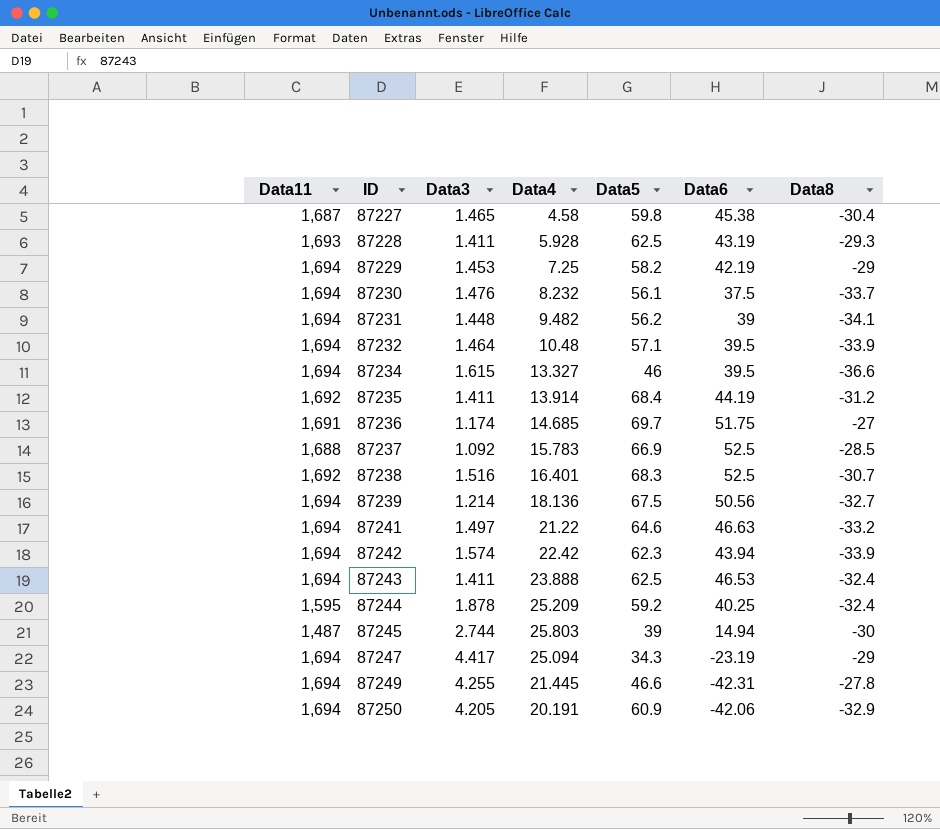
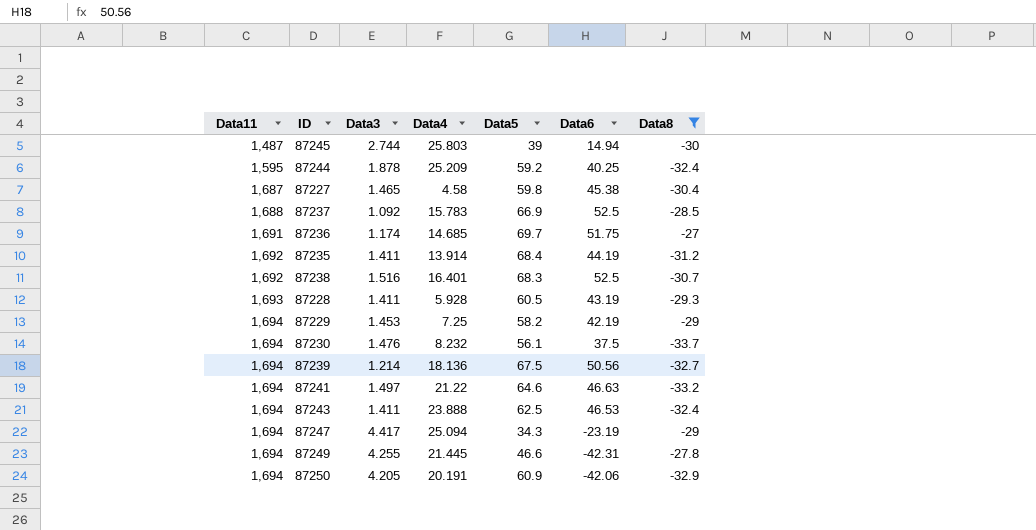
filter: none -> Data8 >= -33.7
row order: ID ascending -> Data11 ascending
87228 | Data5: 62.5 -> 60.5

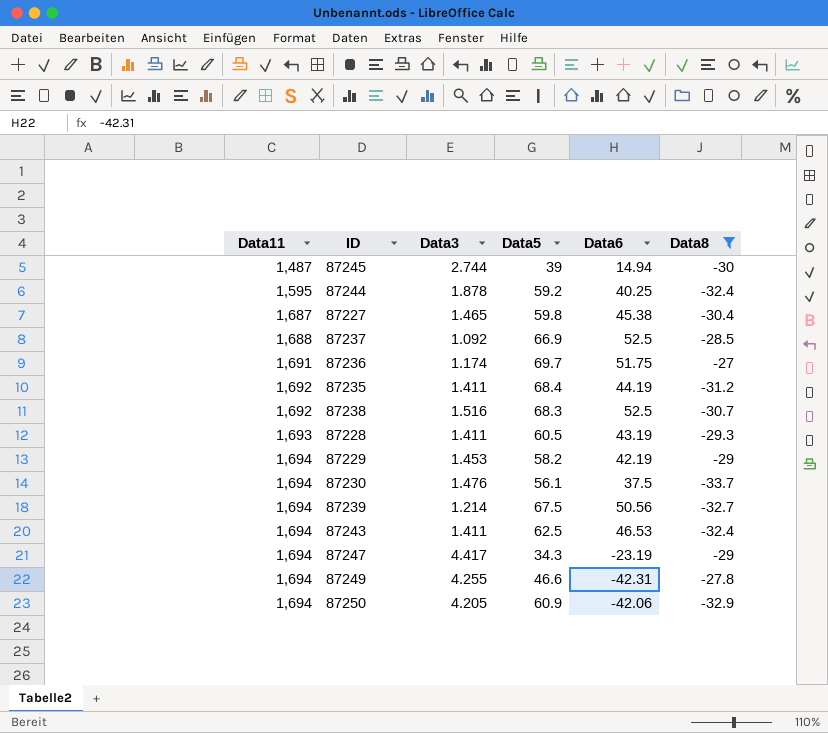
column Data4 | position: 4 -> none
row 87241: 1,694 | 1.497 | 21.22 | 64.6 | 46.63 | -33.2 -> none

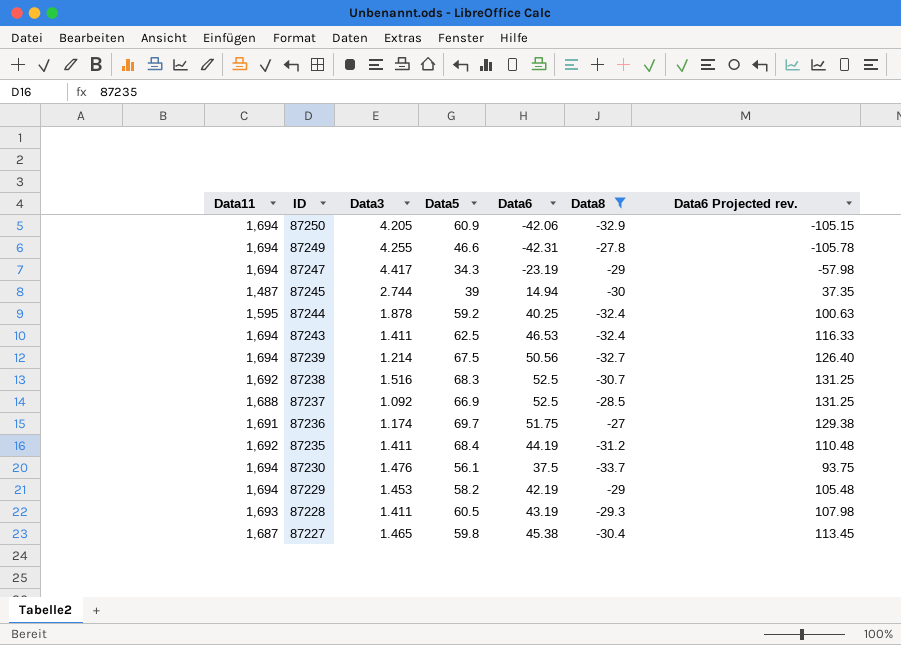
row order: Data11 ascending -> ID descending
column Data6 Projected rev. | formula: none -> [Data6] * 2.5

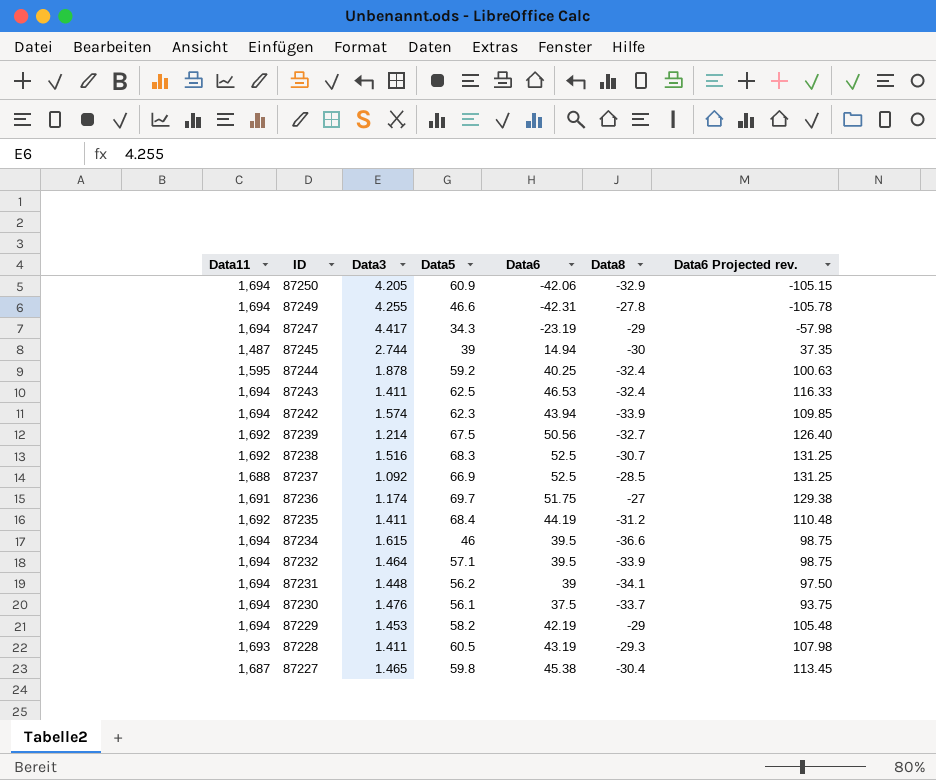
filter: Data8 >= -33.7 -> none
87239 | Data11: 1,694 -> 1,692

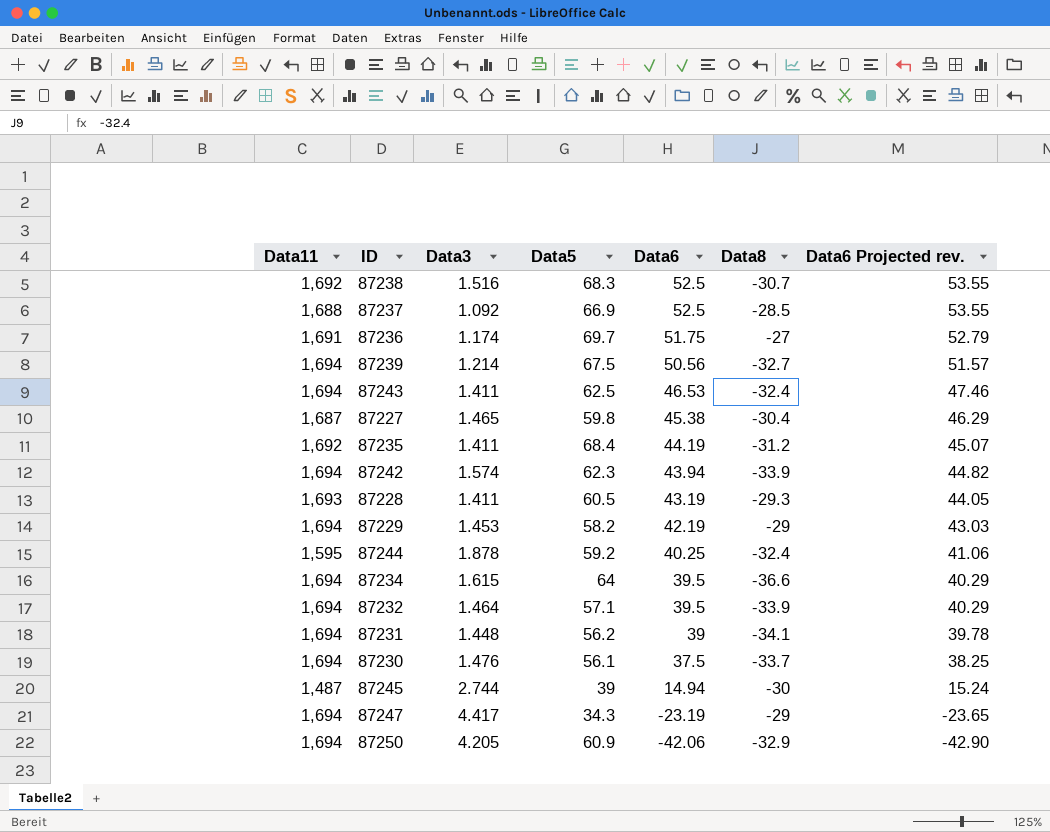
row order: ID descending -> Data6 descending
column Data6 Projected rev. | formula: [Data6] * 2.5 -> [Data6] * 1.02
row 87249: 1,694 | 4.255 | 46.6 | -42.31 | -27.8 | -105.78 -> none
87239 | Data11: 1,692 -> 1,694
87234 | Data5: 46 -> 64

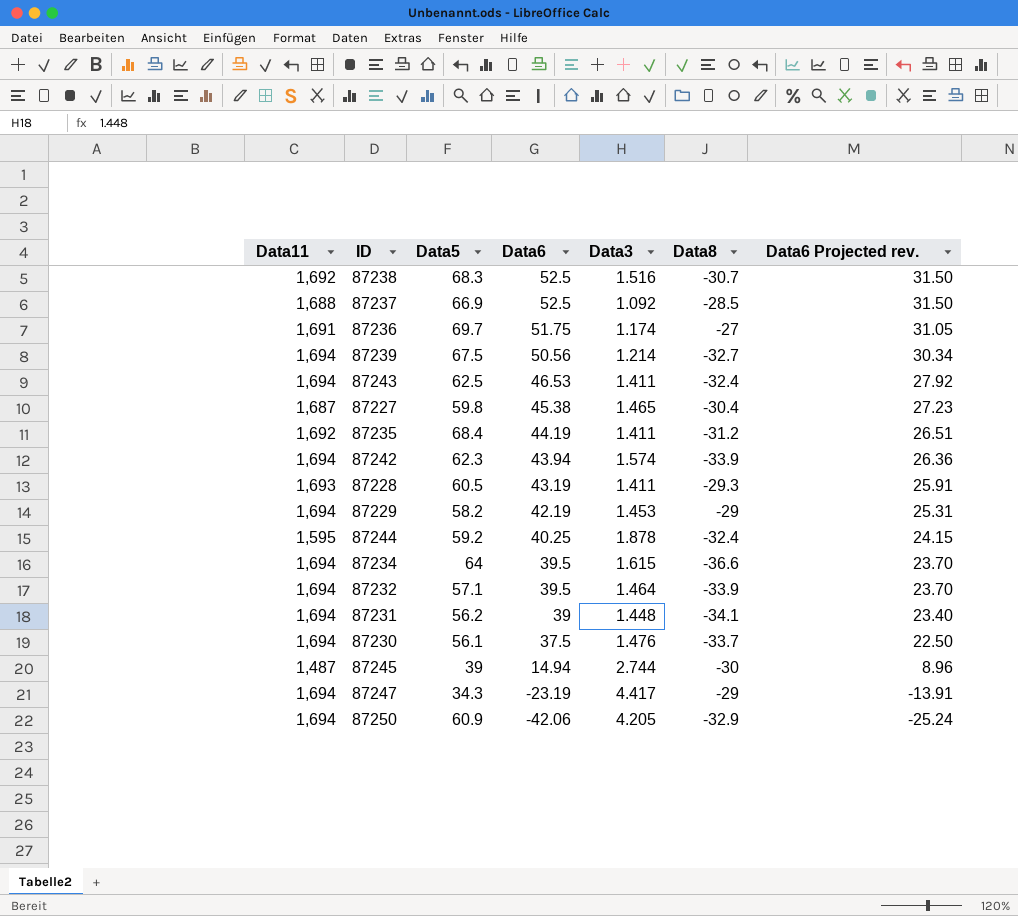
column Data3 | position: 3 -> 5
column Data6 Projected rev. | formula: [Data6] * 1.02 -> [Data6] * 0.6

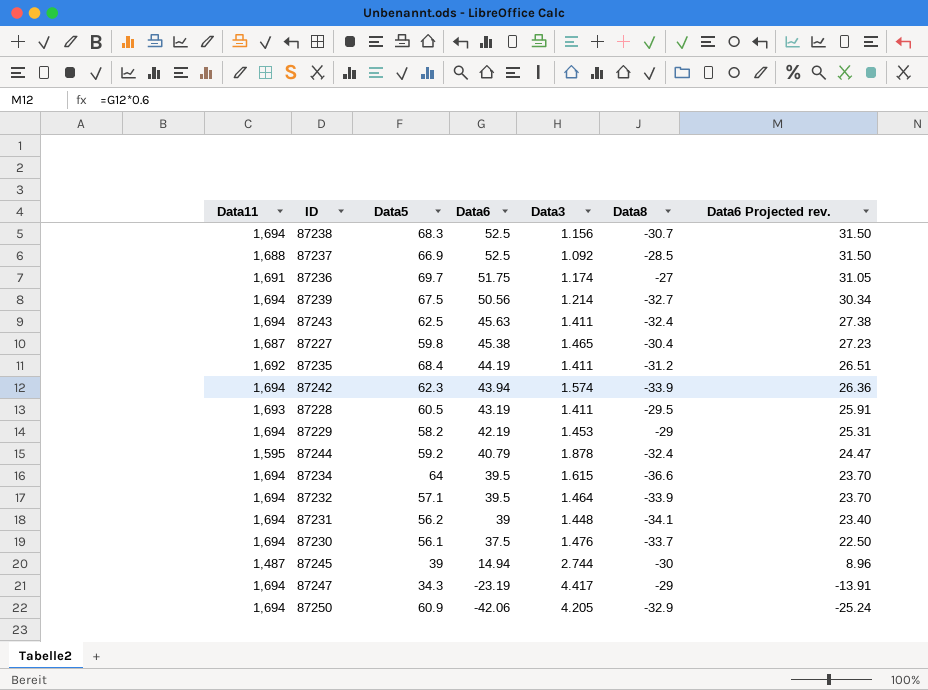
87238 | Data11: 1,692 -> 1,694
87238 | Data3: 1.516 -> 1.156
87243 | Data6: 46.53 -> 45.63
87243 | Data6 Projected rev.: 27.92 -> 27.38
87228 | Data8: -29.3 -> -29.5
87244 | Data6: 40.25 -> 40.79
87244 | Data6 Projected rev.: 24.15 -> 24.47

